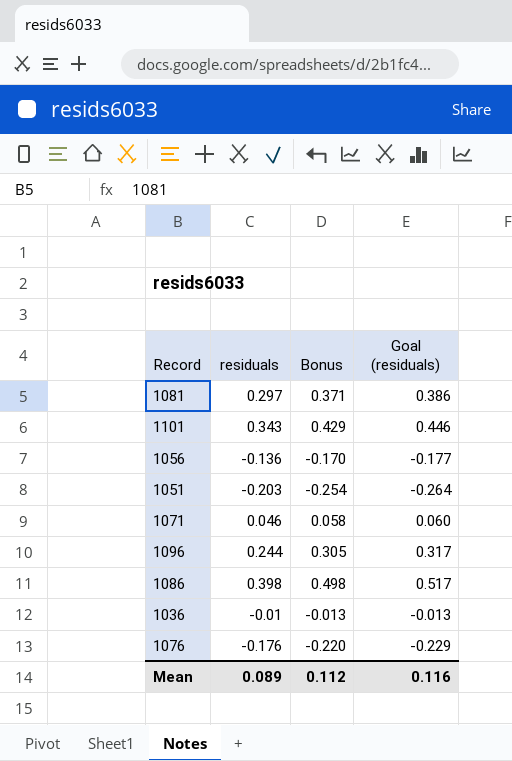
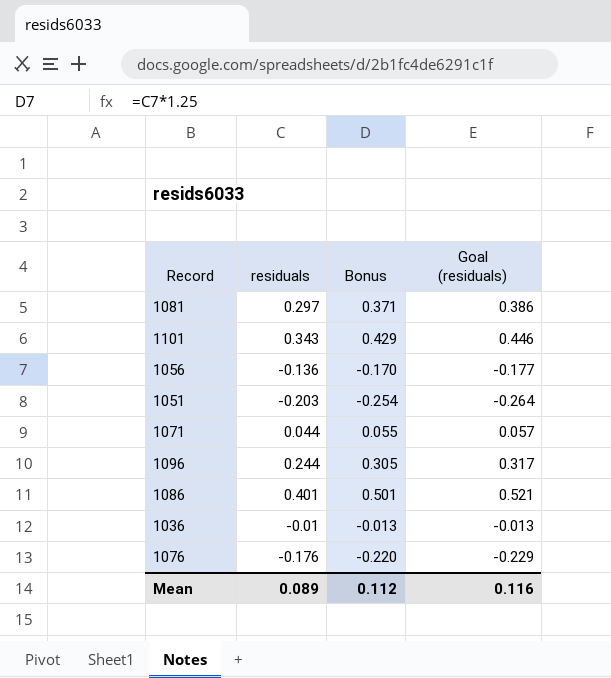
1071 | residuals: 0.046 -> 0.044
1071 | Bonus: 0.058 -> 0.055
1071 | Goal (residuals): 0.060 -> 0.057
1086 | residuals: 0.398 -> 0.401
1086 | Bonus: 0.498 -> 0.501
1086 | Goal (residuals): 0.517 -> 0.521

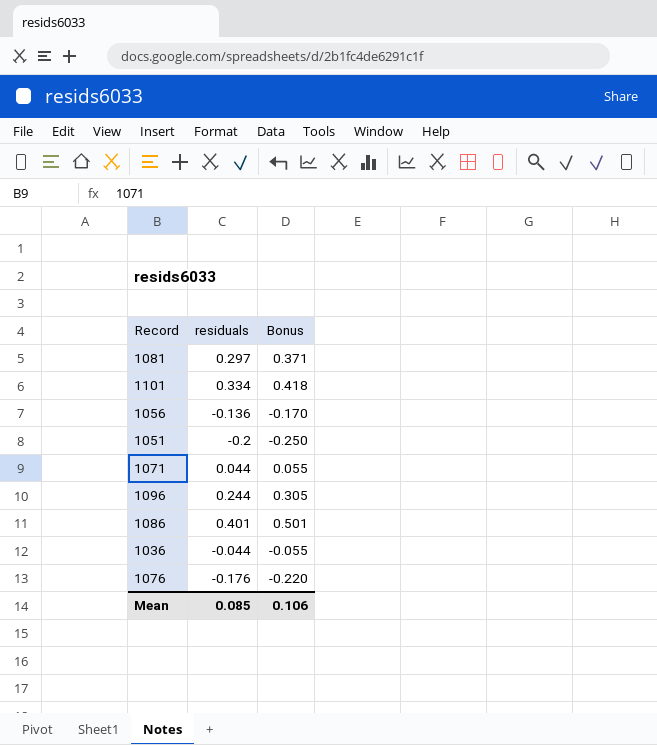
column Goal (residuals) | formula: [residuals] * 1.3 -> none
1101 | residuals: 0.343 -> 0.334
1101 | Bonus: 0.429 -> 0.418
1051 | residuals: -0.203 -> -0.2
1051 | Bonus: -0.254 -> -0.250
1036 | residuals: -0.01 -> -0.044
1036 | Bonus: -0.013 -> -0.055
Mean | residuals: 0.089 -> 0.085
Mean | Bonus: 0.112 -> 0.106

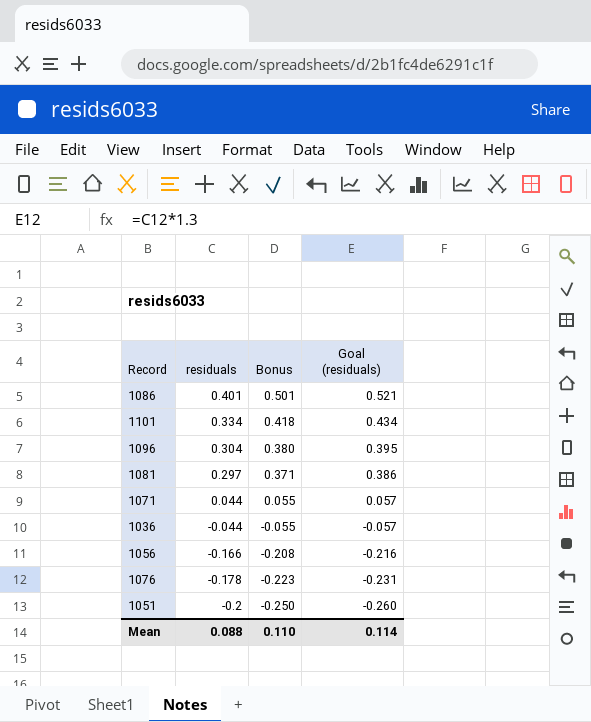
row order: none -> residuals descending
column Goal (residuals) | formula: none -> [residuals] * 1.3
1096 | residuals: 0.244 -> 0.304
1096 | Bonus: 0.305 -> 0.380
1056 | residuals: -0.136 -> -0.166
1056 | Bonus: -0.170 -> -0.208
1076 | residuals: -0.176 -> -0.178
1076 | Bonus: -0.220 -> -0.223
Mean | residuals: 0.085 -> 0.088
Mean | Bonus: 0.106 -> 0.110

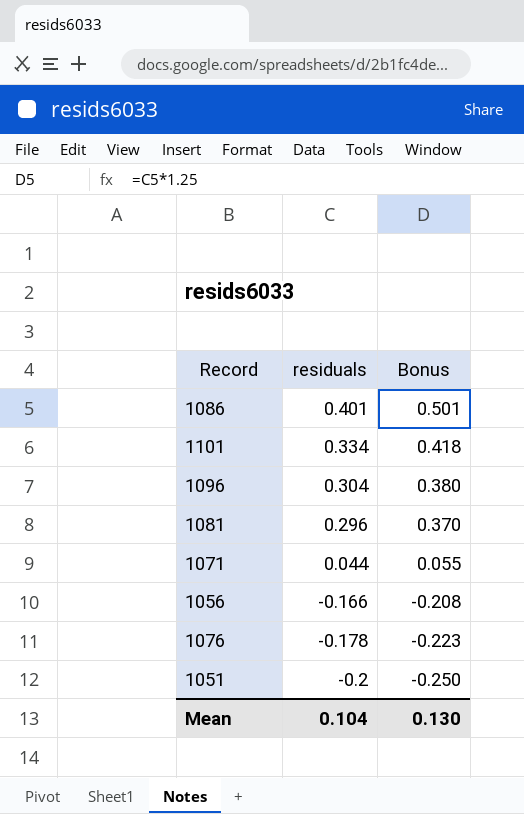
column Goal (residuals) | formula: [residuals] * 1.3 -> none
row 1036: -0.044 | -0.055 | -0.057 -> none
1081 | residuals: 0.297 -> 0.296
1081 | Bonus: 0.371 -> 0.370
Mean | residuals: 0.088 -> 0.104
Mean | Bonus: 0.110 -> 0.130

